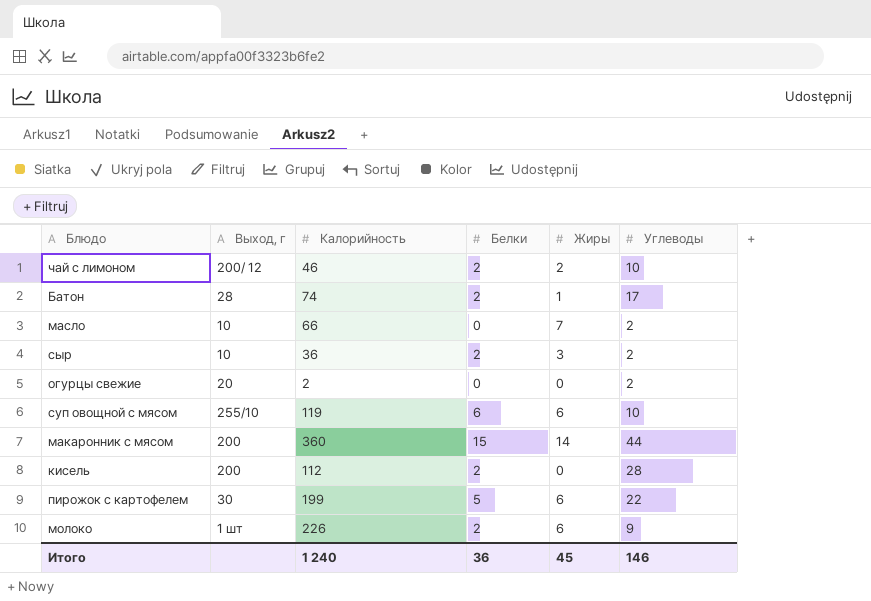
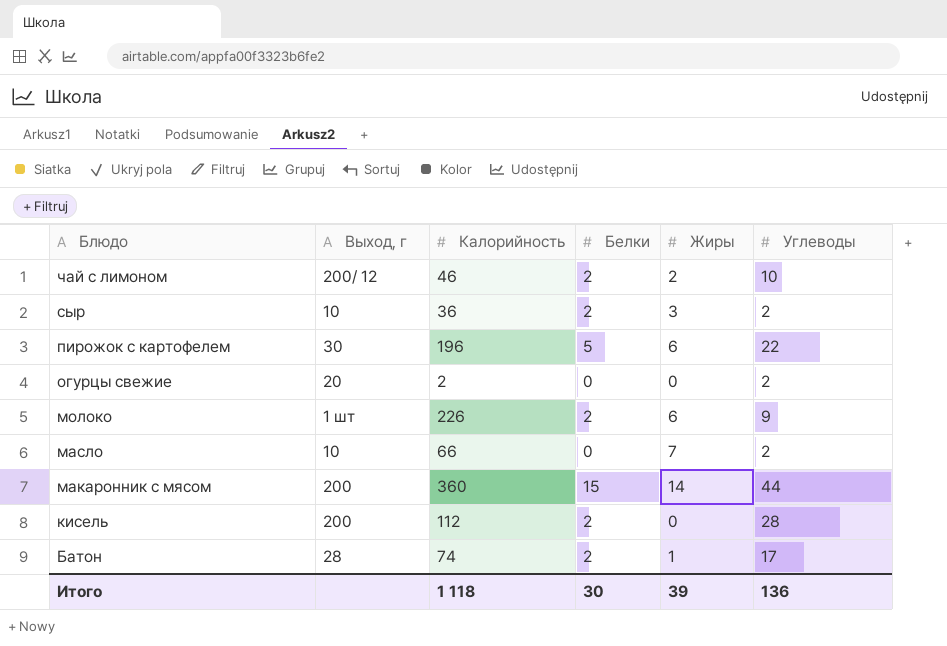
row order: none -> Блюдо descending
row суп овощной с мясом: 255/10 | 119 | 6 | 6 | 10 -> none
пирожок с картофелем | Калорийность: 199 -> 196
Итого | Калорийность: 1 240 -> 1 118
Итого | Белки: 36 -> 30
Итого | Жиры: 45 -> 39
Итого | Углеводы: 146 -> 136

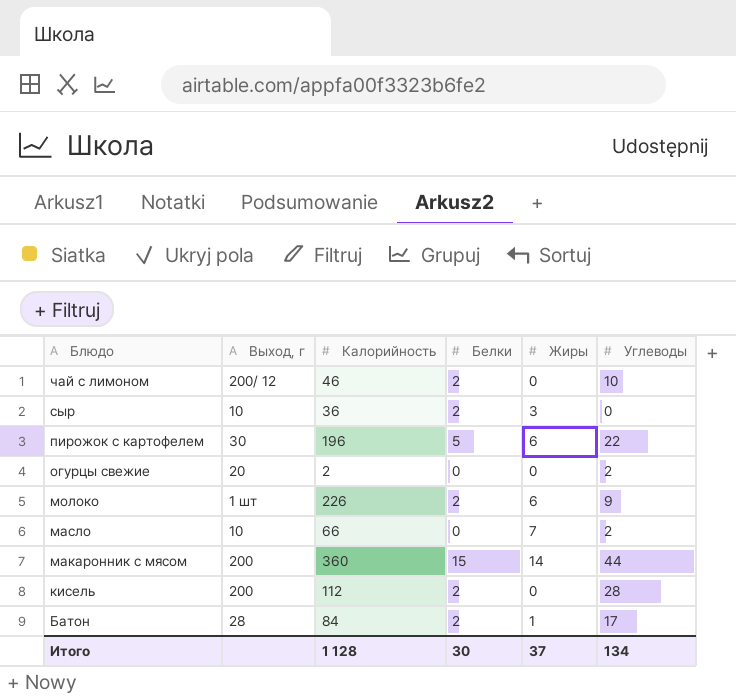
чай с лимоном | Жиры: 2 -> 0
сыр | Углеводы: 2 -> 0
Батон | Калорийность: 74 -> 84
Итого | Калорийность: 1 118 -> 1 128
Итого | Жиры: 39 -> 37
Итого | Углеводы: 136 -> 134

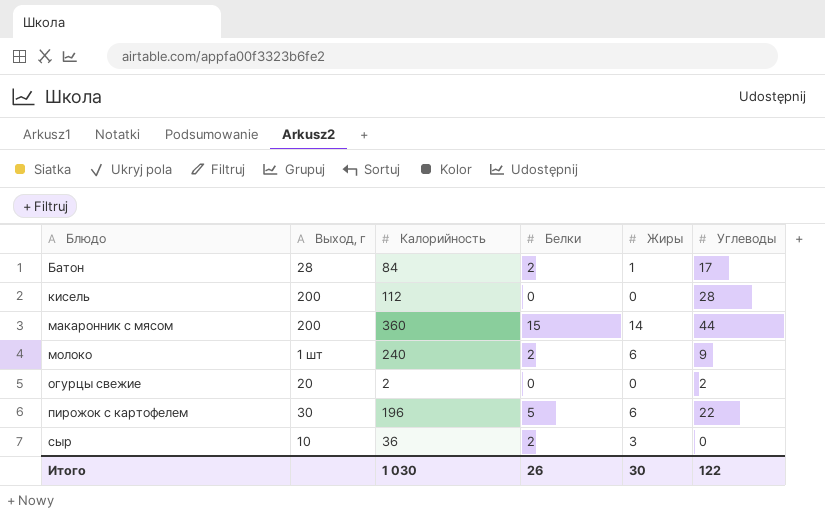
row order: Блюдо descending -> Блюдо ascending
row чай с лимоном: 200/ 12 | 46 | 2 | 0 | 10 -> none
row масло: 10 | 66 | 0 | 7 | 2 -> none
кисель | Белки: 2 -> 0
молоко | Калорийность: 226 -> 240
Итого | Калорийность: 1 128 -> 1 030
Итого | Белки: 30 -> 26
Итого | Жиры: 37 -> 30
Итого | Углеводы: 134 -> 122

